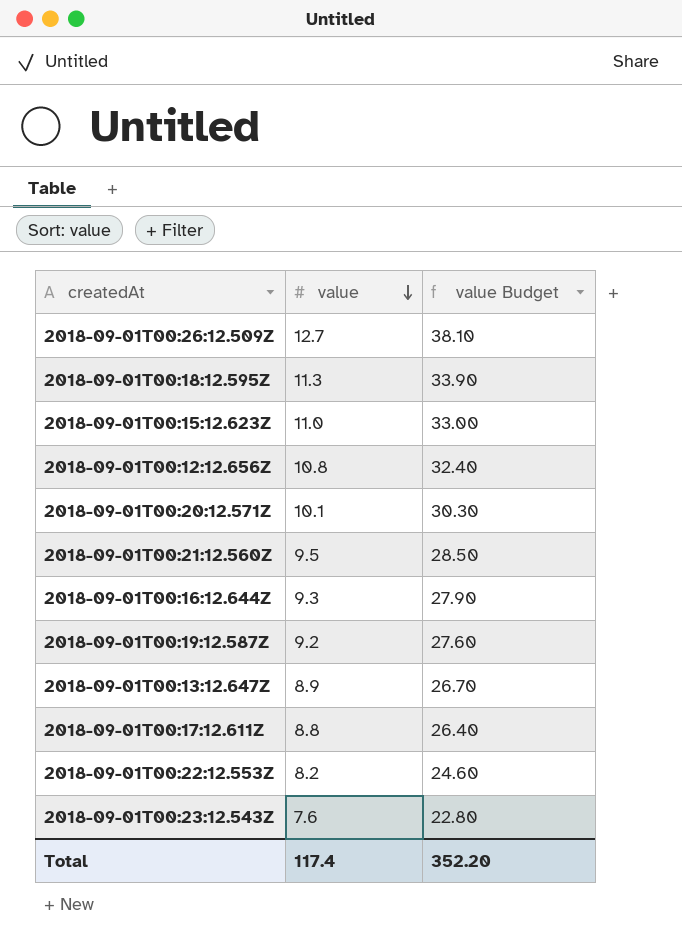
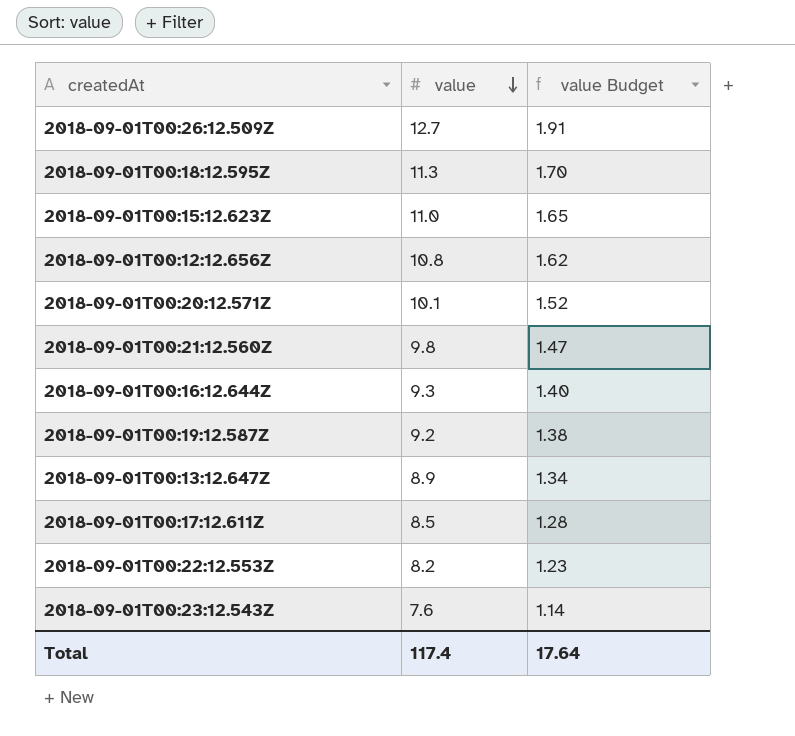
column value Budget | formula: [value] * 3 -> [value] * 0.15
2018-09-01T00:21:12.560Z | value: 9.5 -> 9.8
2018-09-01T00:17:12.611Z | value: 8.8 -> 8.5
Total | value Budget: 352.20 -> 17.64

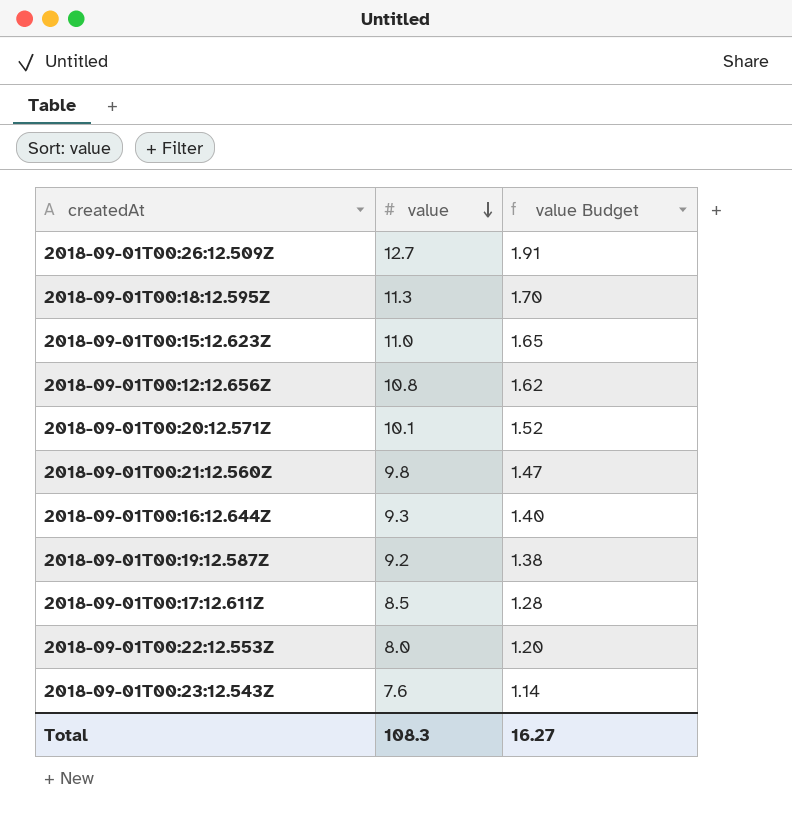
row 2018-09-01T00:13:12.647Z: 8.9 | 1.34 -> none
2018-09-01T00:22:12.553Z | value: 8.2 -> 8.0
2018-09-01T00:22:12.553Z | value Budget: 1.23 -> 1.20
Total | value: 117.4 -> 108.3
Total | value Budget: 17.64 -> 16.27

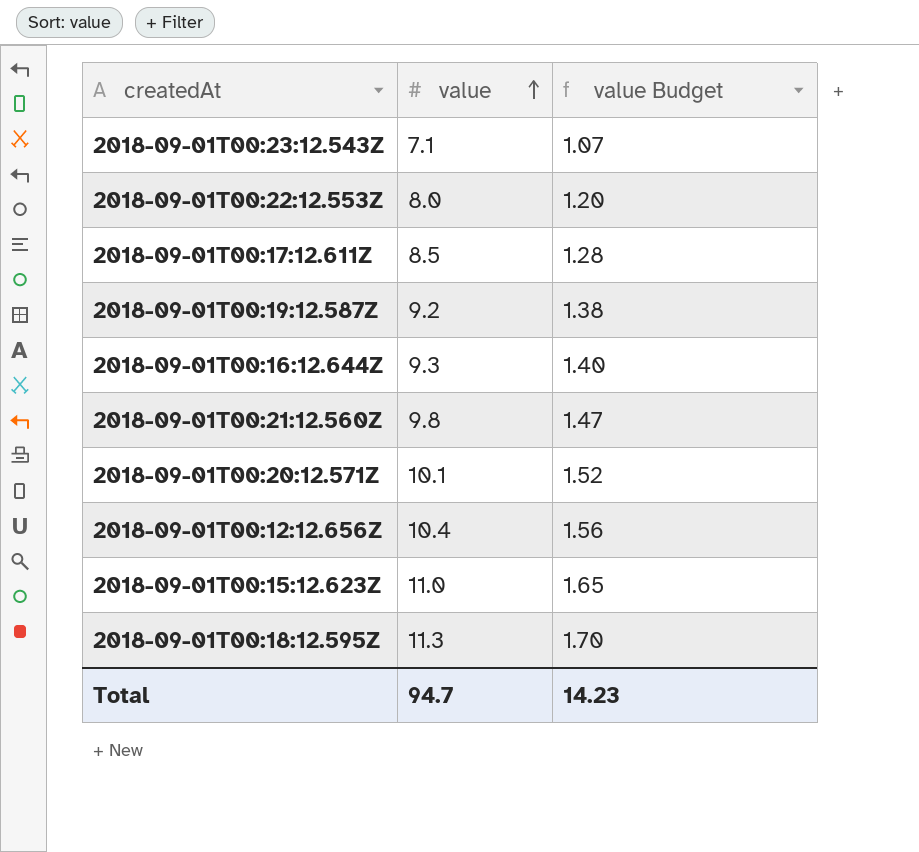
row order: value descending -> value ascending
row 2018-09-01T00:26:12.509Z: 12.7 | 1.91 -> none
2018-09-01T00:23:12.543Z | value: 7.6 -> 7.1
2018-09-01T00:23:12.543Z | value Budget: 1.14 -> 1.07
2018-09-01T00:12:12.656Z | value: 10.8 -> 10.4
2018-09-01T00:12:12.656Z | value Budget: 1.62 -> 1.56
Total | value: 108.3 -> 94.7
Total | value Budget: 16.27 -> 14.23

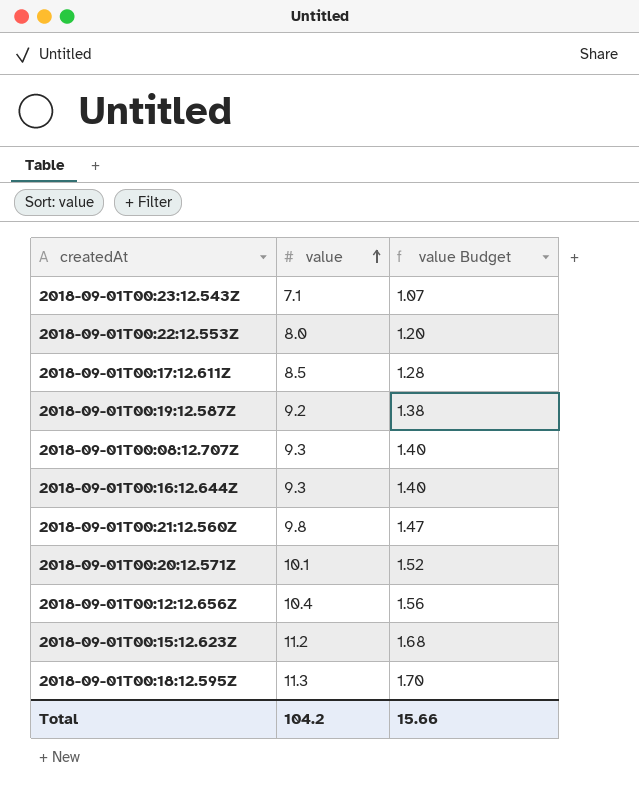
row 2018-09-01T00:08:12.707Z: none -> 9.3 | 1.40
2018-09-01T00:15:12.623Z | value: 11.0 -> 11.2
2018-09-01T00:15:12.623Z | value Budget: 1.65 -> 1.68
Total | value: 94.7 -> 104.2
Total | value Budget: 14.23 -> 15.66

